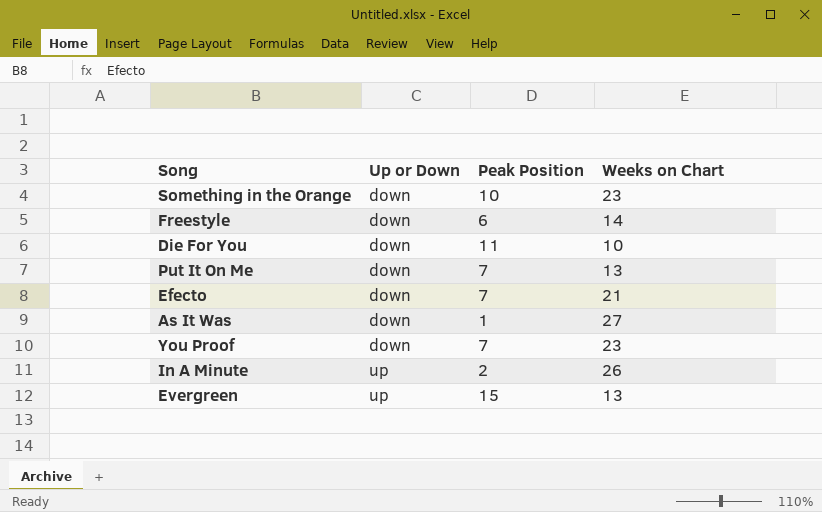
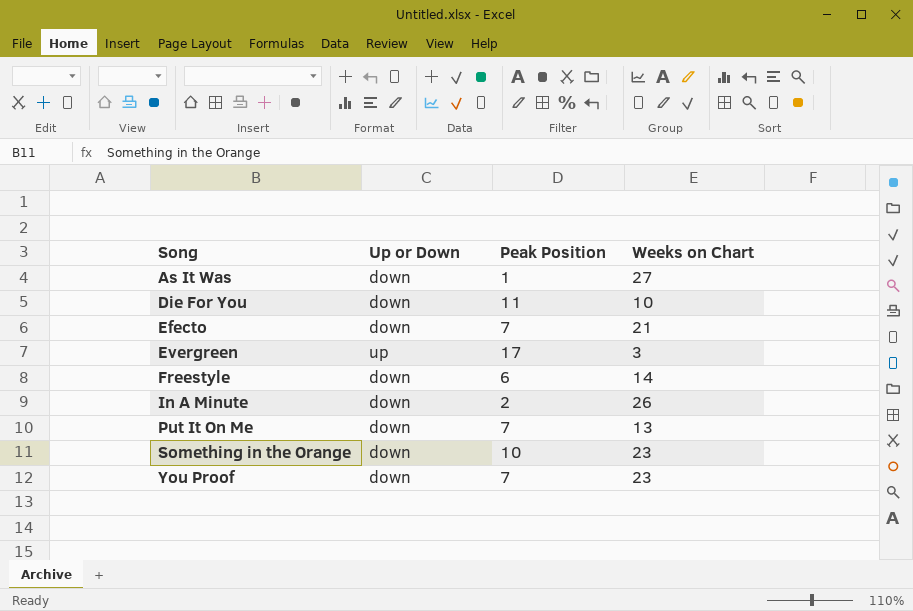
row order: Up or Down ascending -> Song ascending
Evergreen | Peak Position: 15 -> 17
Evergreen | Weeks on Chart: 13 -> 3
In A Minute | Up or Down: up -> down

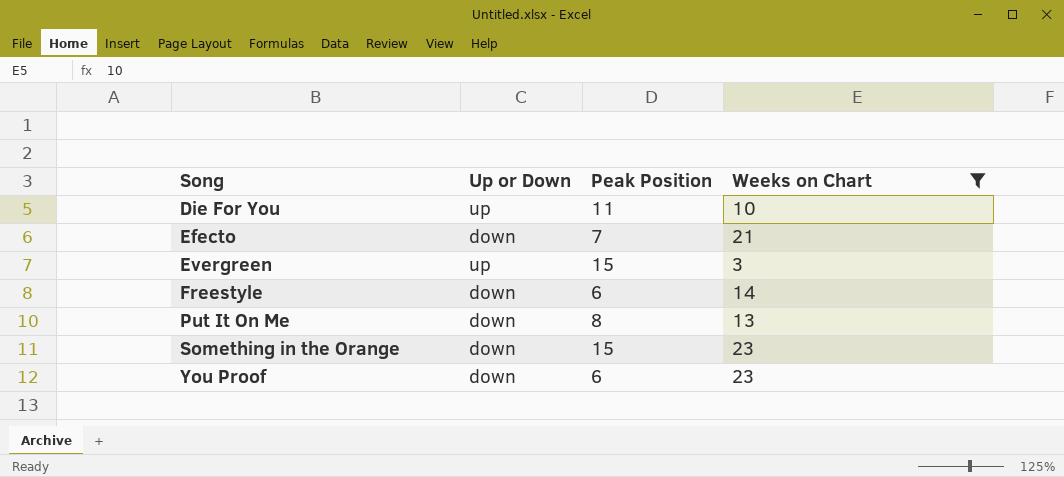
filter: none -> Weeks on Chart <= 23
Die For You | Up or Down: down -> up
Evergreen | Peak Position: 17 -> 15
Put It On Me | Peak Position: 7 -> 8
Something in the Orange | Peak Position: 10 -> 15
You Proof | Peak Position: 7 -> 6

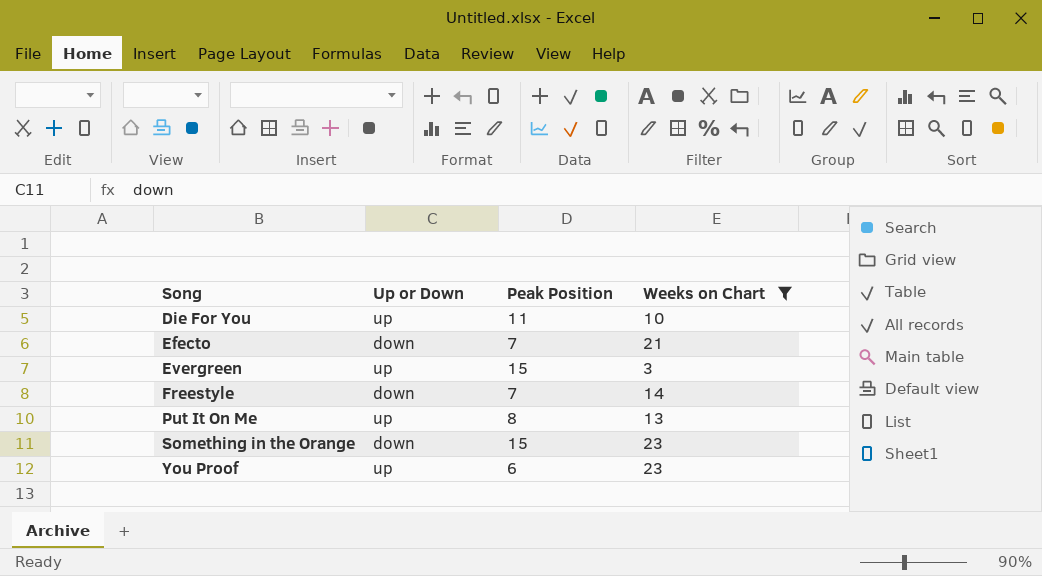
Freestyle | Peak Position: 6 -> 7
Put It On Me | Up or Down: down -> up
You Proof | Up or Down: down -> up

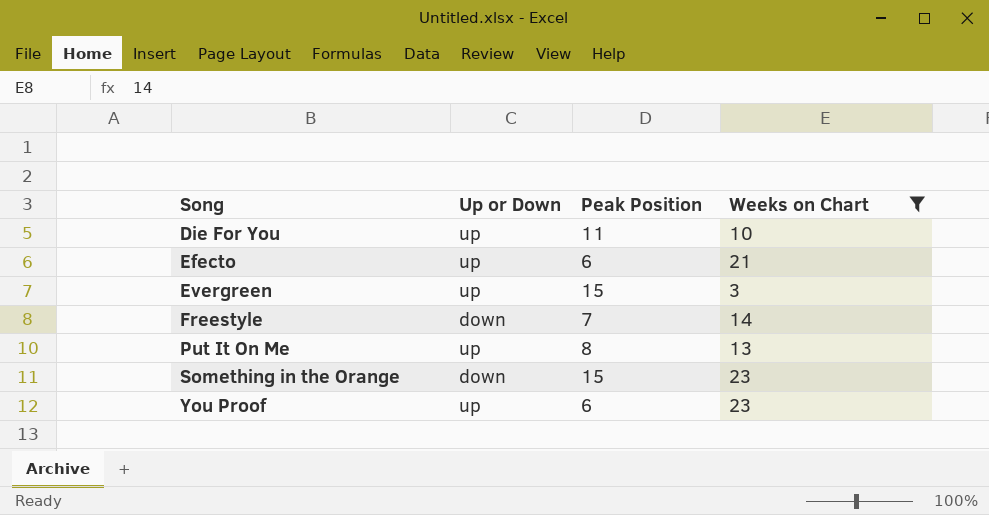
Efecto | Up or Down: down -> up
Efecto | Peak Position: 7 -> 6

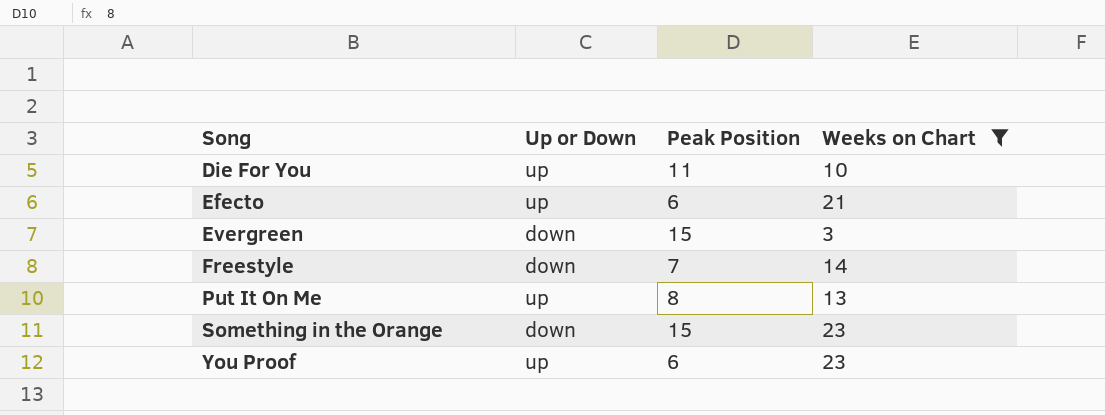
Evergreen | Up or Down: up -> down

